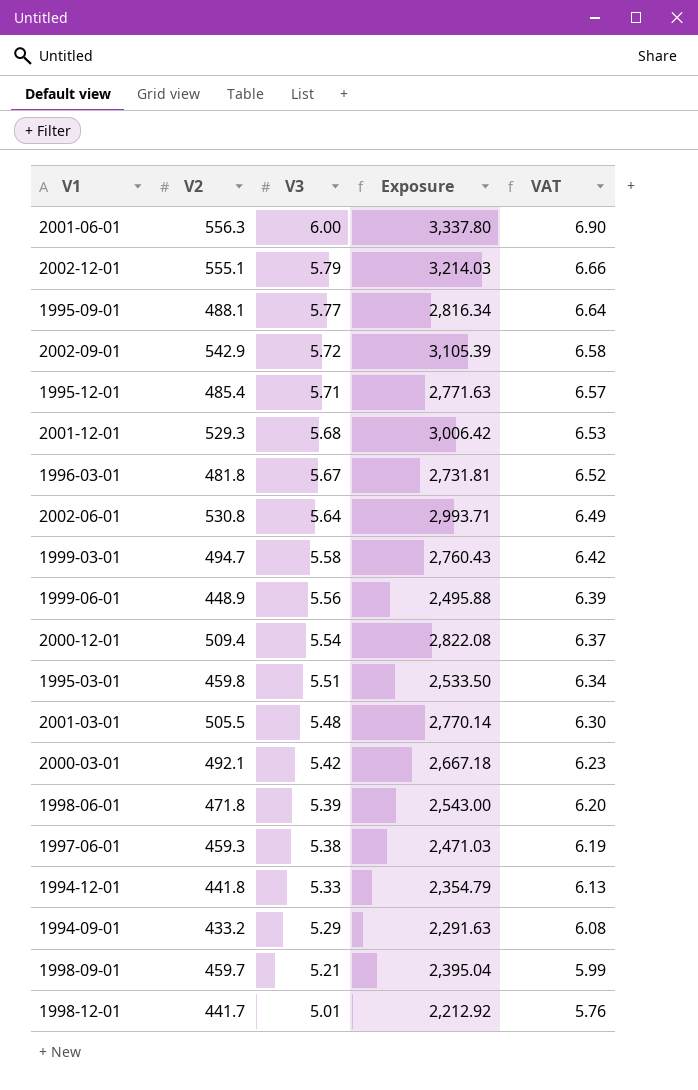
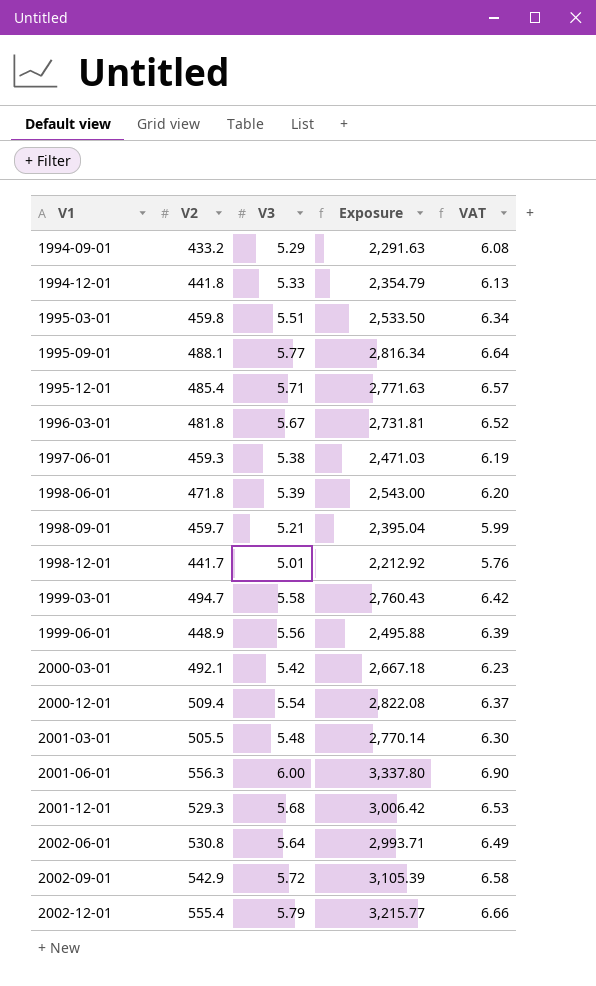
row order: V3 descending -> V1 ascending
2002-12-01 | V2: 555.1 -> 555.4
2002-12-01 | Exposure: 3,214.03 -> 3,215.77

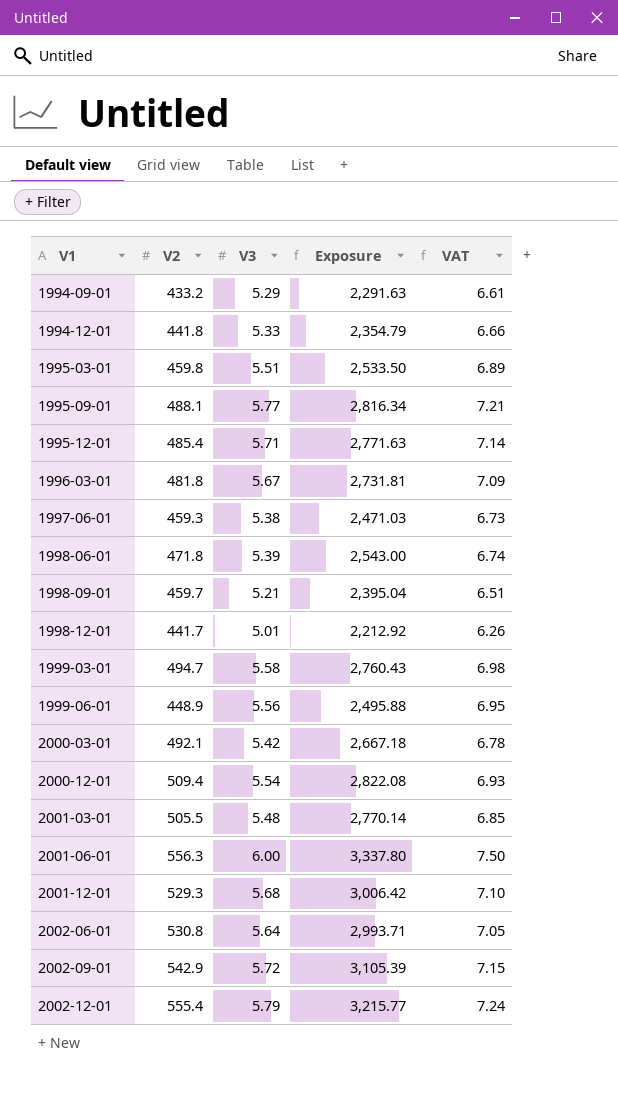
column VAT | formula: [V3] * 1.15 -> [V3] * 1.25

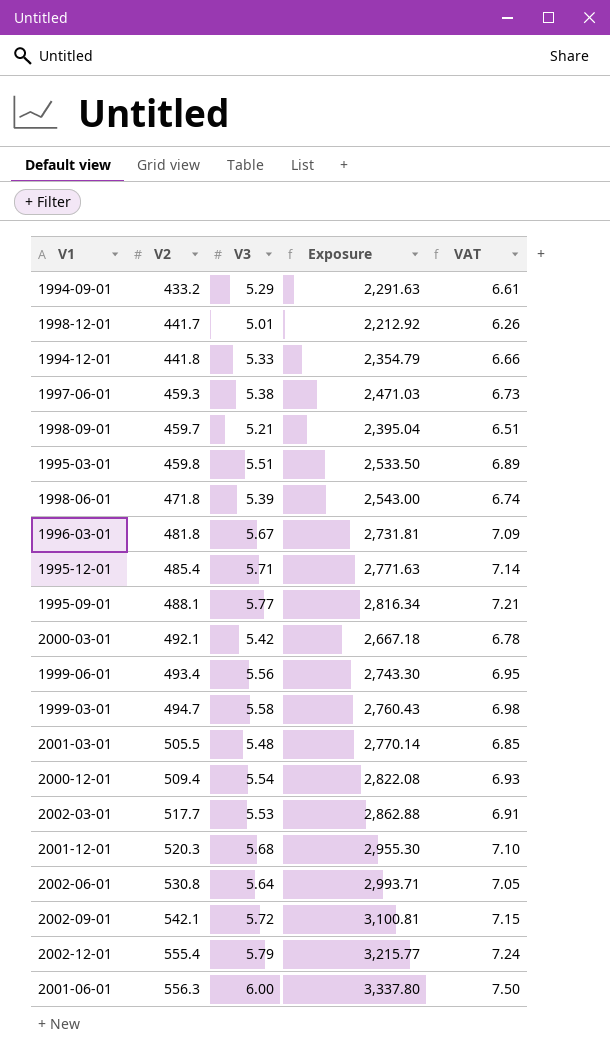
row order: V1 ascending -> V2 ascending
1999-06-01 | V2: 448.9 -> 493.4
1999-06-01 | Exposure: 2,495.88 -> 2,743.30
row 2002-03-01: none -> 517.7 | 5.53 | 2,862.88 | 6.91
2001-12-01 | V2: 529.3 -> 520.3
2001-12-01 | Exposure: 3,006.42 -> 2,955.30
2002-09-01 | V2: 542.9 -> 542.1
2002-09-01 | Exposure: 3,105.39 -> 3,100.81

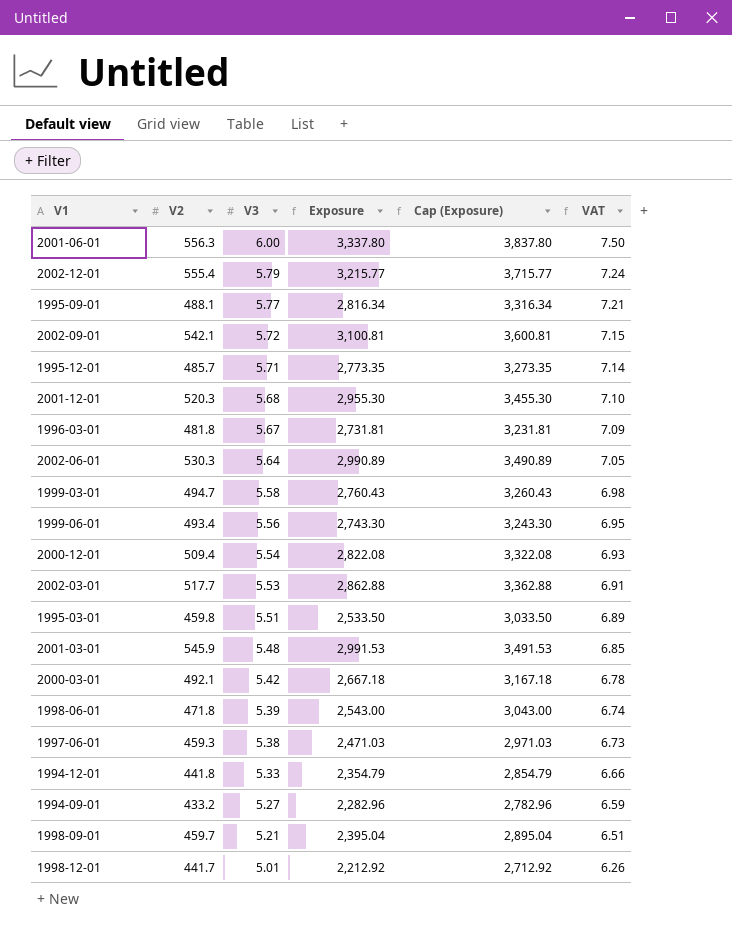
row order: V2 ascending -> V3 descending
column Cap (Exposure) | formula: none -> [Exposure] + 500
1995-12-01 | V2: 485.4 -> 485.7
1995-12-01 | Exposure: 2,771.63 -> 2,773.35
2002-06-01 | V2: 530.8 -> 530.3
2002-06-01 | Exposure: 2,993.71 -> 2,990.89
2001-03-01 | V2: 505.5 -> 545.9
2001-03-01 | Exposure: 2,770.14 -> 2,991.53
1994-09-01 | V3: 5.29 -> 5.27
1994-09-01 | Exposure: 2,291.63 -> 2,282.96
1994-09-01 | VAT: 6.61 -> 6.59

